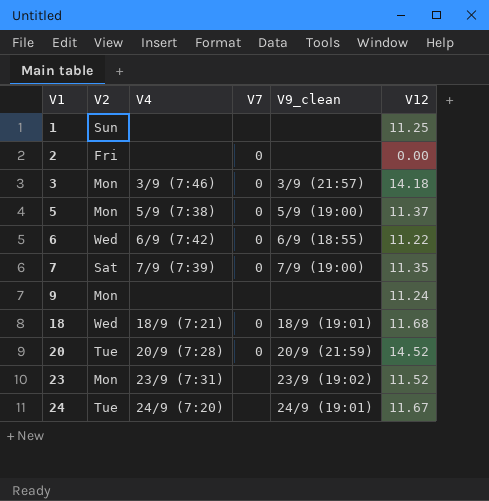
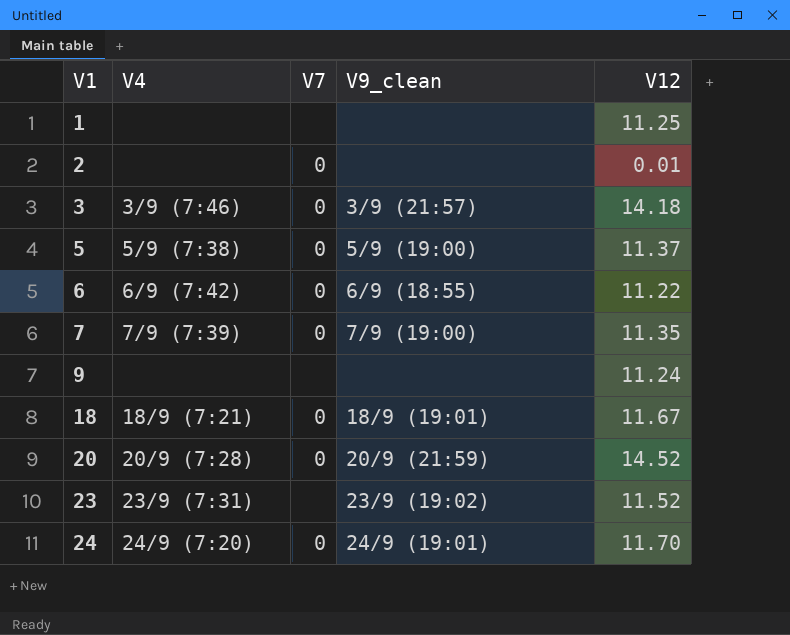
column V2 | position: 2 -> none
2 | V12: 0.00 -> 0.01
18 | V12: 11.68 -> 11.67
24 | V7: none -> 0
24 | V12: 11.67 -> 11.70

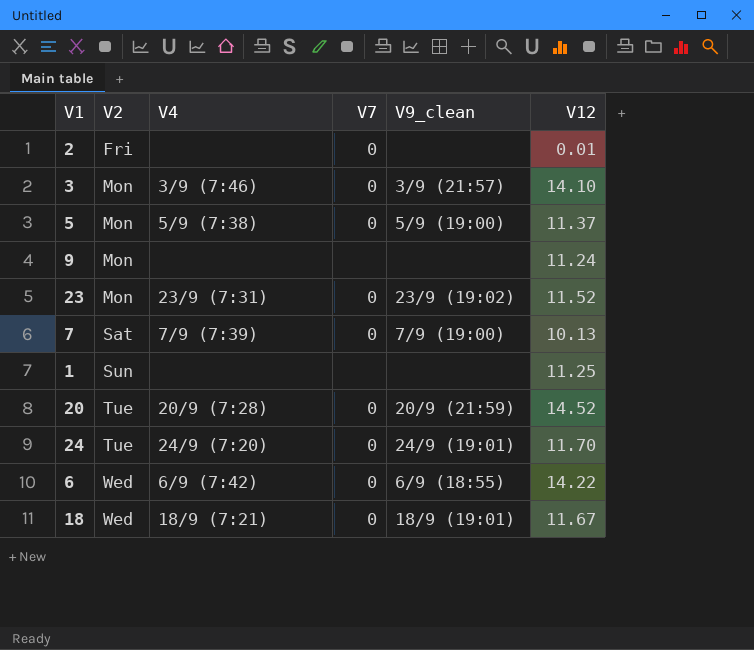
row order: V1 ascending -> V2 ascending
column V2 | position: none -> 2
3 | V12: 14.18 -> 14.10
23 | V7: none -> 0
7 | V12: 11.35 -> 10.13
6 | V12: 11.22 -> 14.22

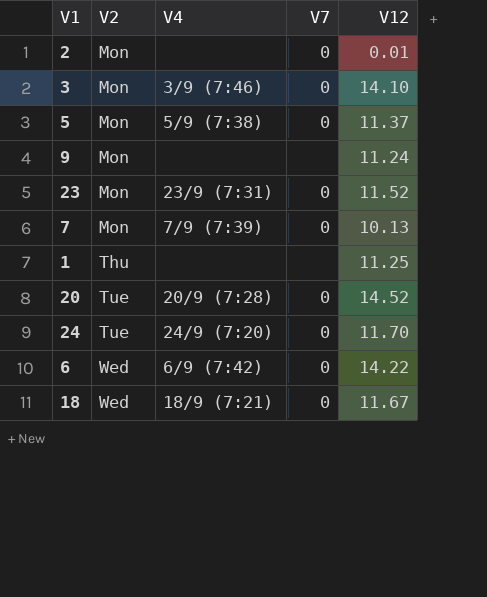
column V9_clean | position: 5 -> none
2 | V2: Fri -> Mon
7 | V2: Sat -> Mon
1 | V2: Sun -> Thu

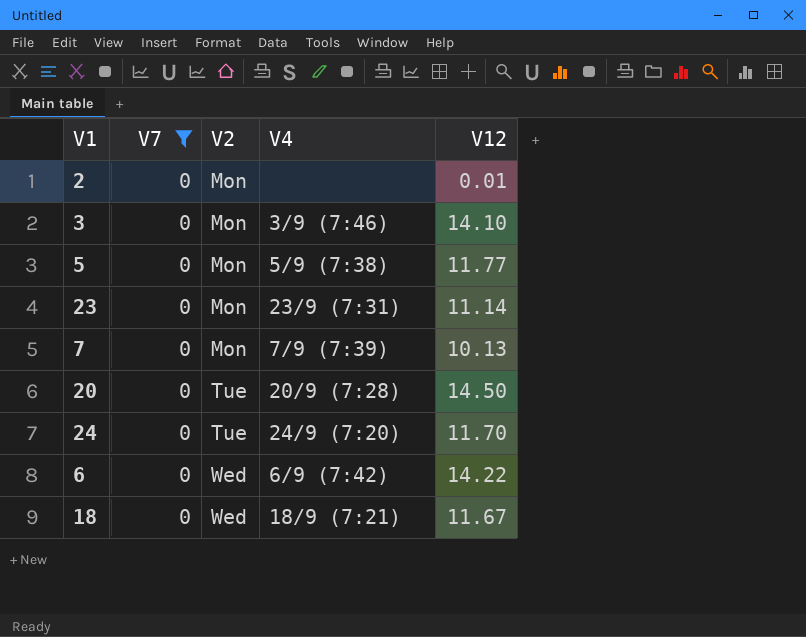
filter: none -> V7 = 0
column V7 | position: 4 -> 2
5 | V12: 11.37 -> 11.77
23 | V12: 11.52 -> 11.14
20 | V12: 14.52 -> 14.50

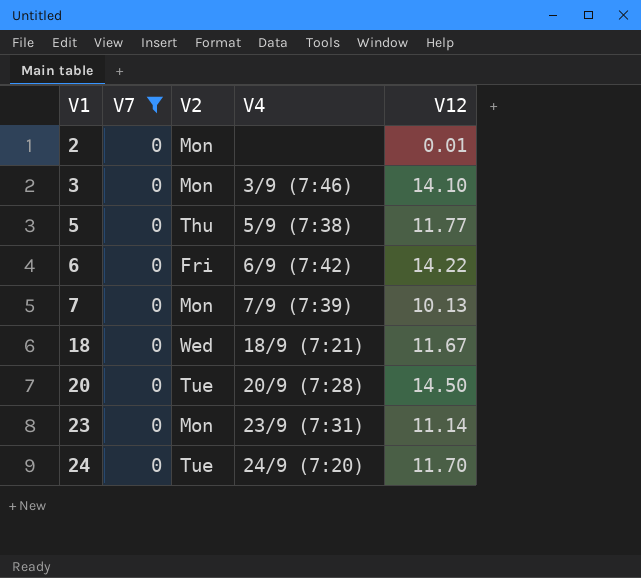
row order: V2 ascending -> V1 ascending
5 | V2: Mon -> Thu
6 | V2: Wed -> Fri

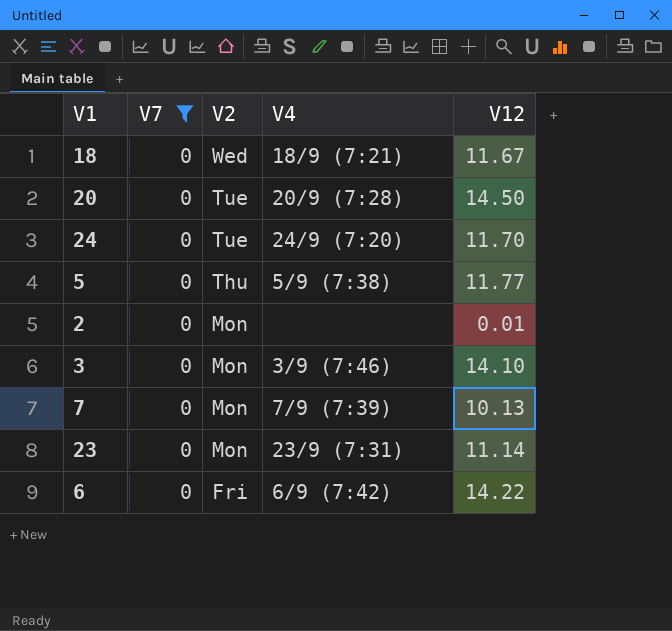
row order: V1 ascending -> V2 descending

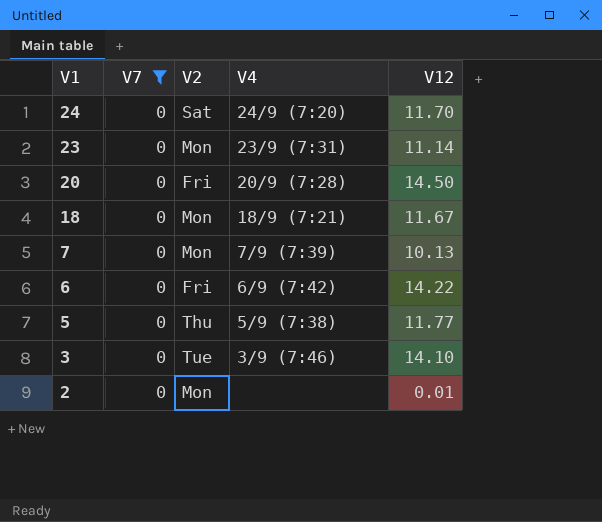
row order: V2 descending -> V1 descending
24 | V2: Tue -> Sat
20 | V2: Tue -> Fri
18 | V2: Wed -> Mon
3 | V2: Mon -> Tue

